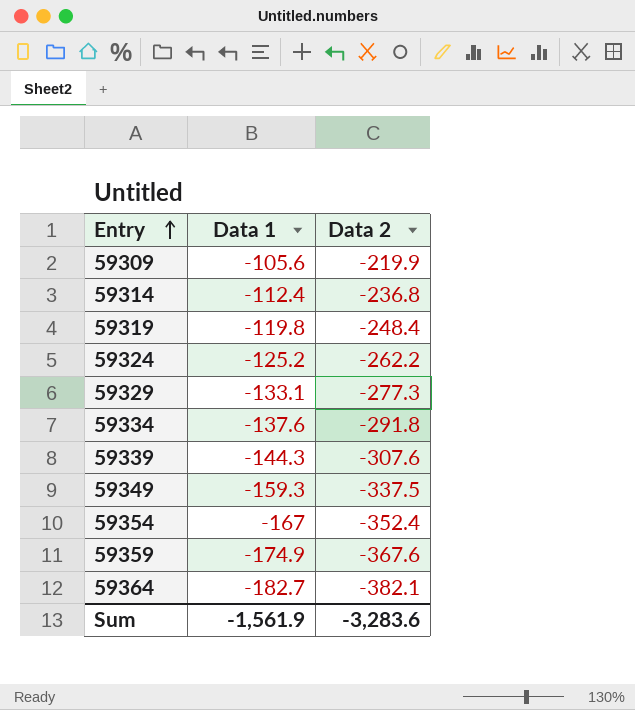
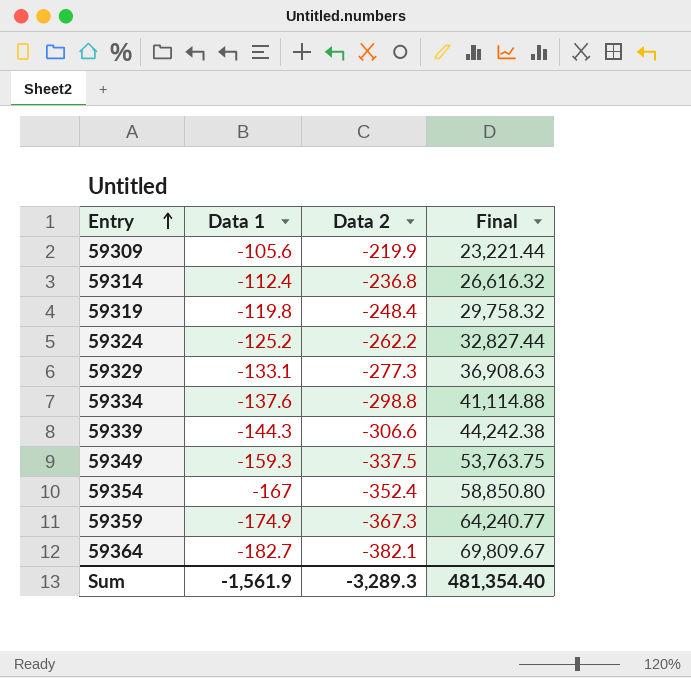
column Final | formula: none -> [Data 1] * [Data 2]
59334 | Data 2: -291.8 -> -298.8
59339 | Data 2: -307.6 -> -306.6
59359 | Data 2: -367.6 -> -367.3
Sum | Data 2: -3,283.6 -> -3,289.3

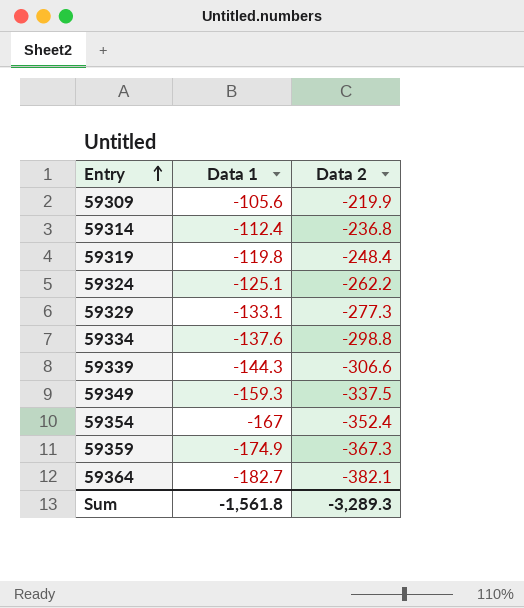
column Final | formula: [Data 1] * [Data 2] -> none
59324 | Data 1: -125.2 -> -125.1
Sum | Data 1: -1,561.9 -> -1,561.8

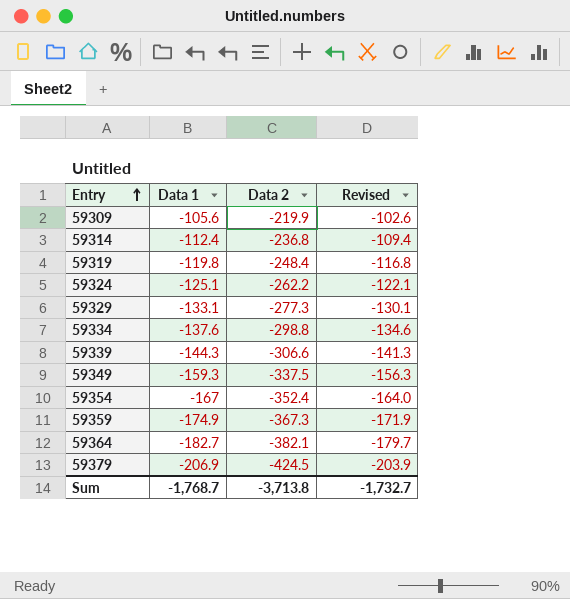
column Revised | formula: none -> [Data 1] + 3
row 59379: none -> -206.9 | -424.5 | -203.9
Sum | Data 1: -1,561.8 -> -1,768.7
Sum | Data 2: -3,289.3 -> -3,713.8

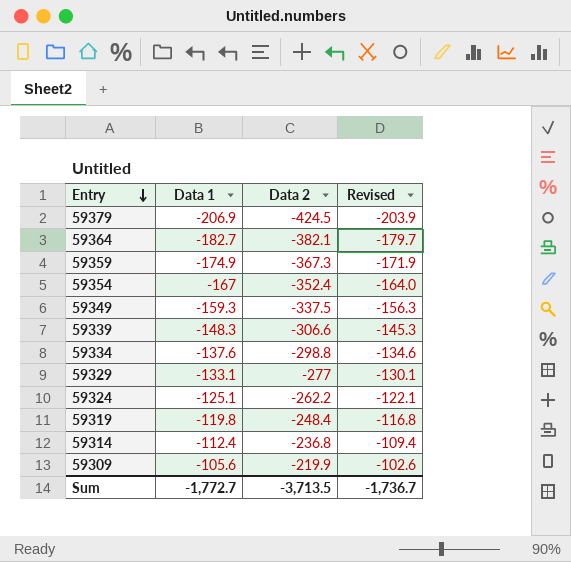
row order: Entry ascending -> Entry descending
59339 | Data 1: -144.3 -> -148.3
59339 | Revised: -141.3 -> -145.3
59329 | Data 2: -277.3 -> -277
Sum | Data 1: -1,768.7 -> -1,772.7
Sum | Data 2: -3,713.8 -> -3,713.5
Sum | Revised: -1,732.7 -> -1,736.7

